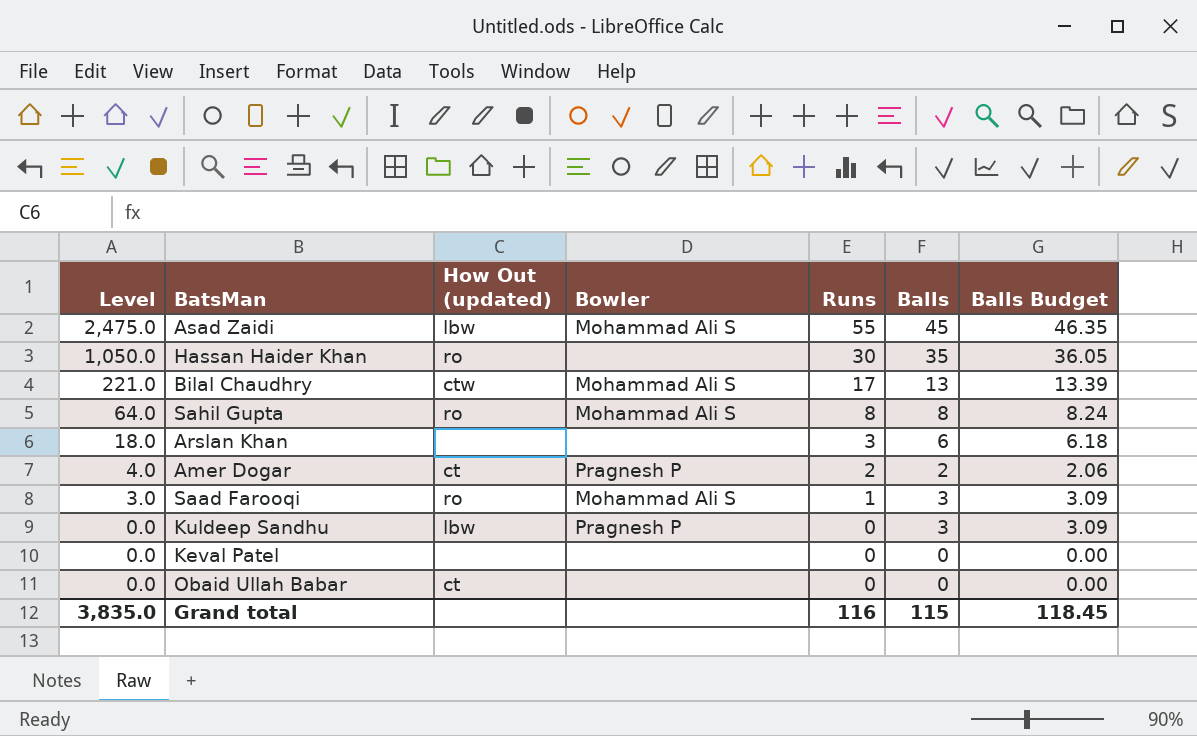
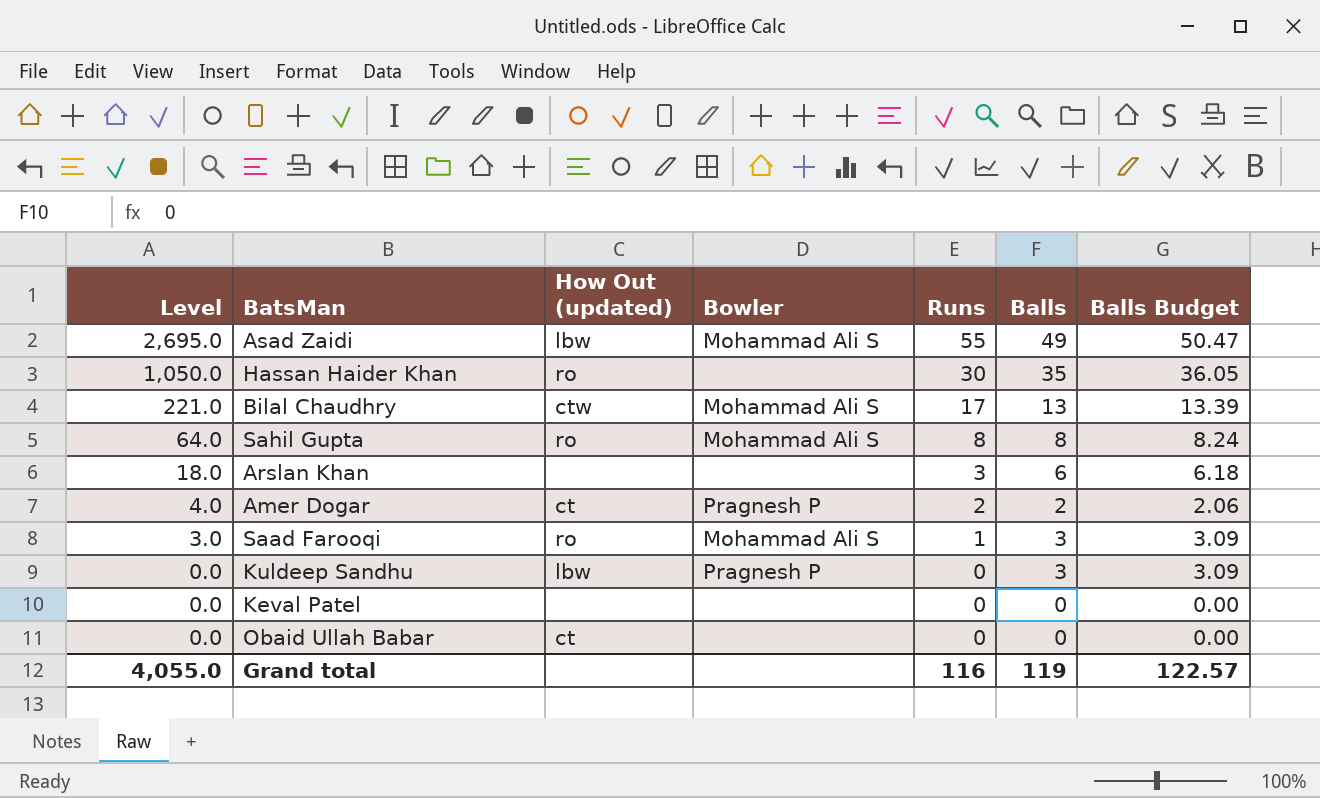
Asad Zaidi | Level: 2,475.0 -> 2,695.0
Asad Zaidi | Balls: 45 -> 49
Asad Zaidi | Balls Budget: 46.35 -> 50.47
Grand total | Level: 3,835.0 -> 4,055.0
Grand total | Balls: 115 -> 119
Grand total | Balls Budget: 118.45 -> 122.57

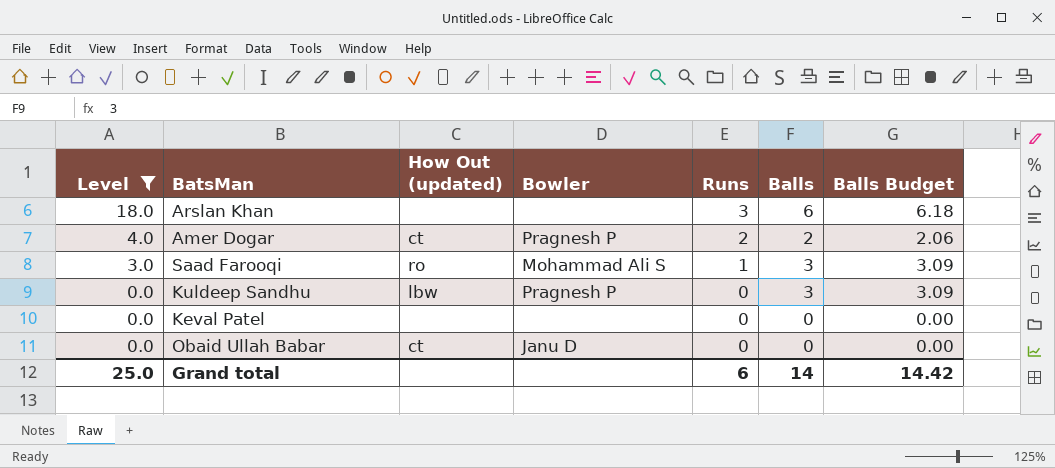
filter: none -> Level <= 18.0
Obaid Ullah Babar | Bowler: none -> Janu D
Grand total | Level: 4,055.0 -> 25.0
Grand total | Runs: 116 -> 6
Grand total | Balls: 119 -> 14
Grand total | Balls Budget: 122.57 -> 14.42

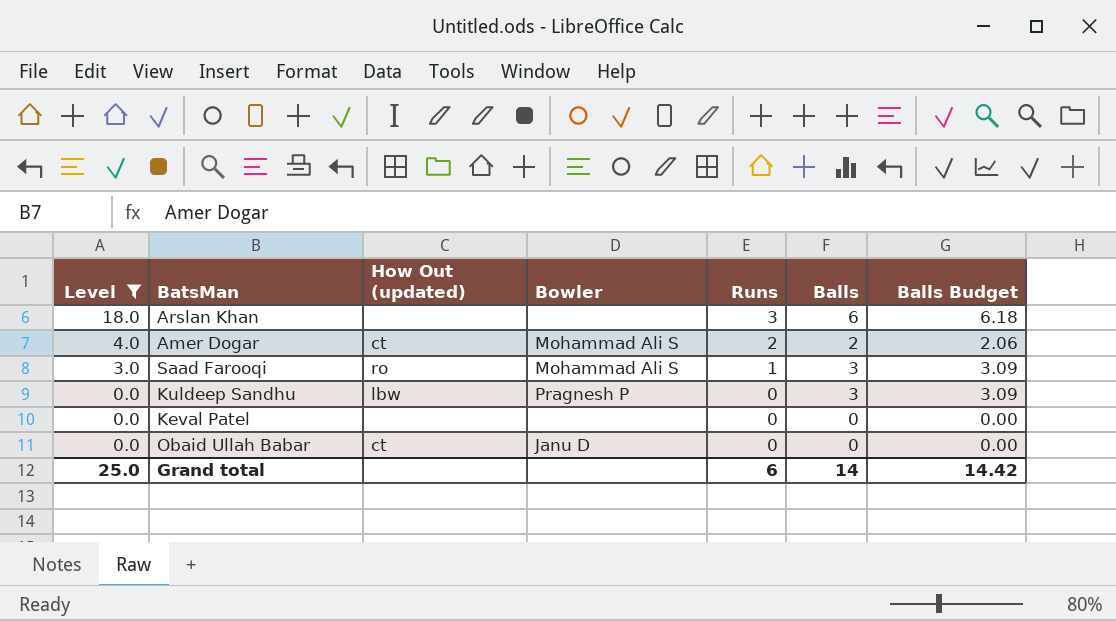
Amer Dogar | Bowler: Pragnesh P -> Mohammad Ali S

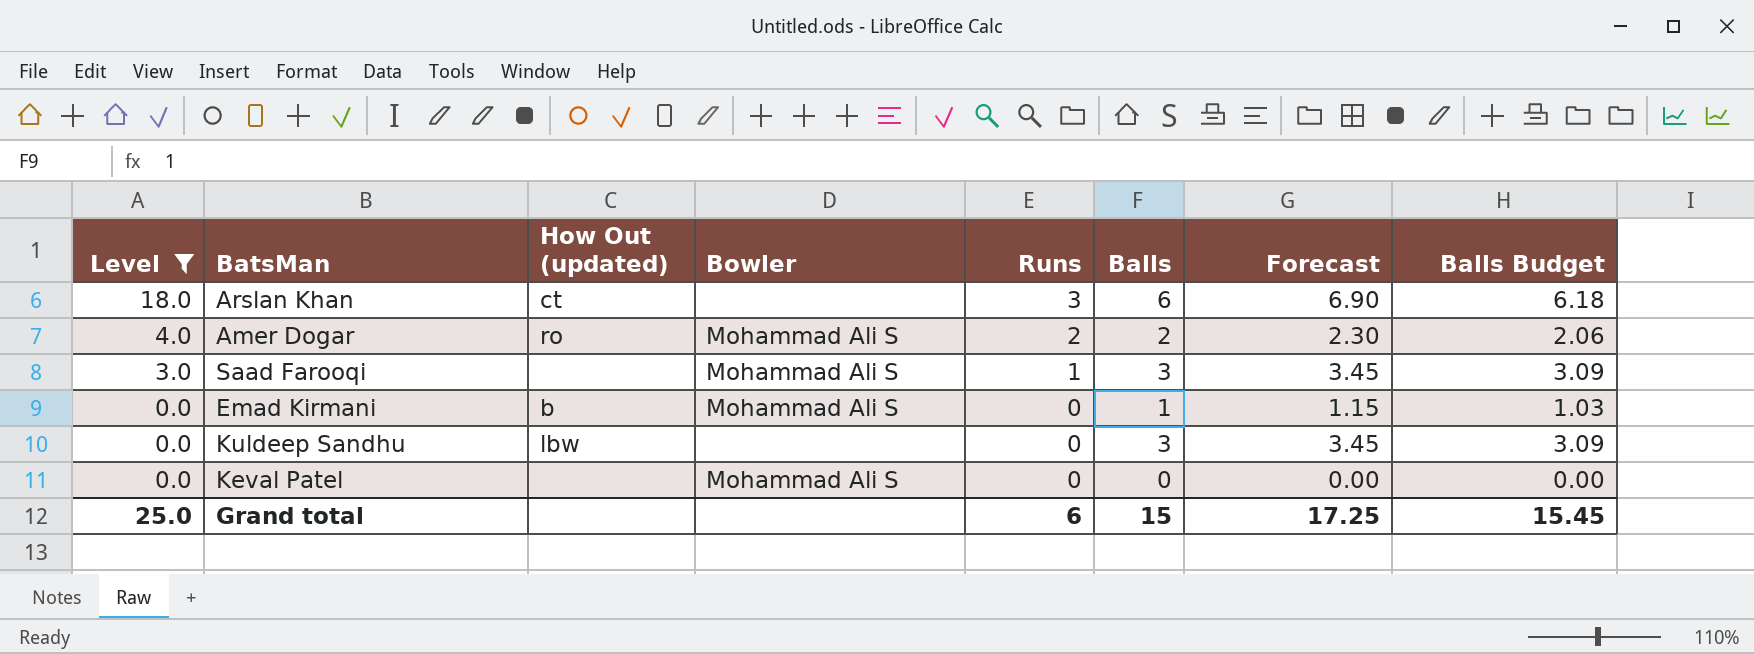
column Forecast | formula: none -> [Balls] * 1.15
row Obaid Ullah Babar: 0.0 | ct | Janu D | 0 | 0 | 0.00 -> none
Arslan Khan | How Out (updated): none -> ct
Amer Dogar | How Out (updated): ct -> ro
Saad Farooqi | How Out (updated): ro -> none
row Emad Kirmani: none -> 0.0 | b | Mohammad Ali S | 0 | 1 | 1.15 | 1.03
Kuldeep Sandhu | Bowler: Pragnesh P -> none
Keval Patel | Bowler: none -> Mohammad Ali S
Grand total | Balls: 14 -> 15
Grand total | Balls Budget: 14.42 -> 15.45

